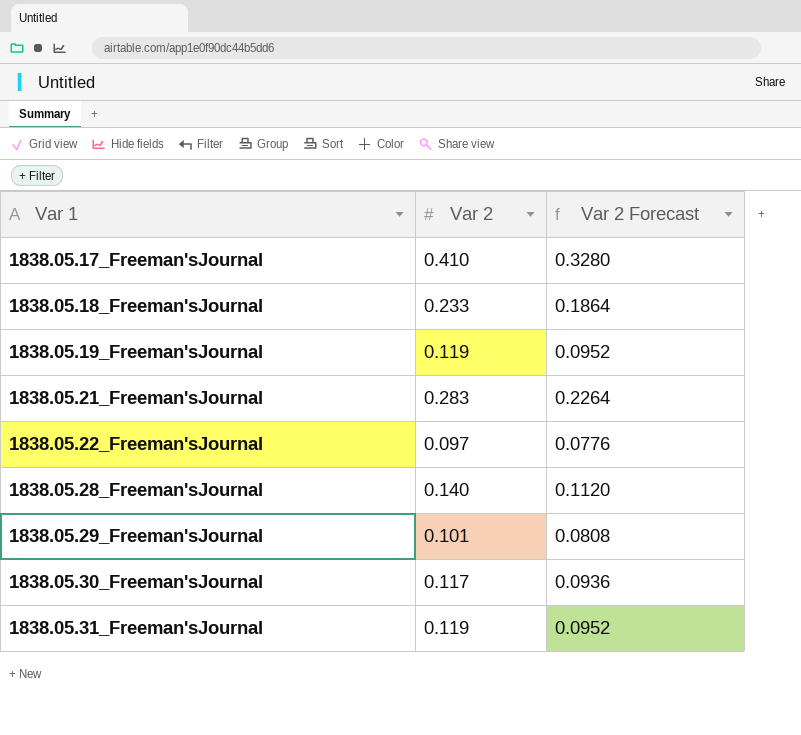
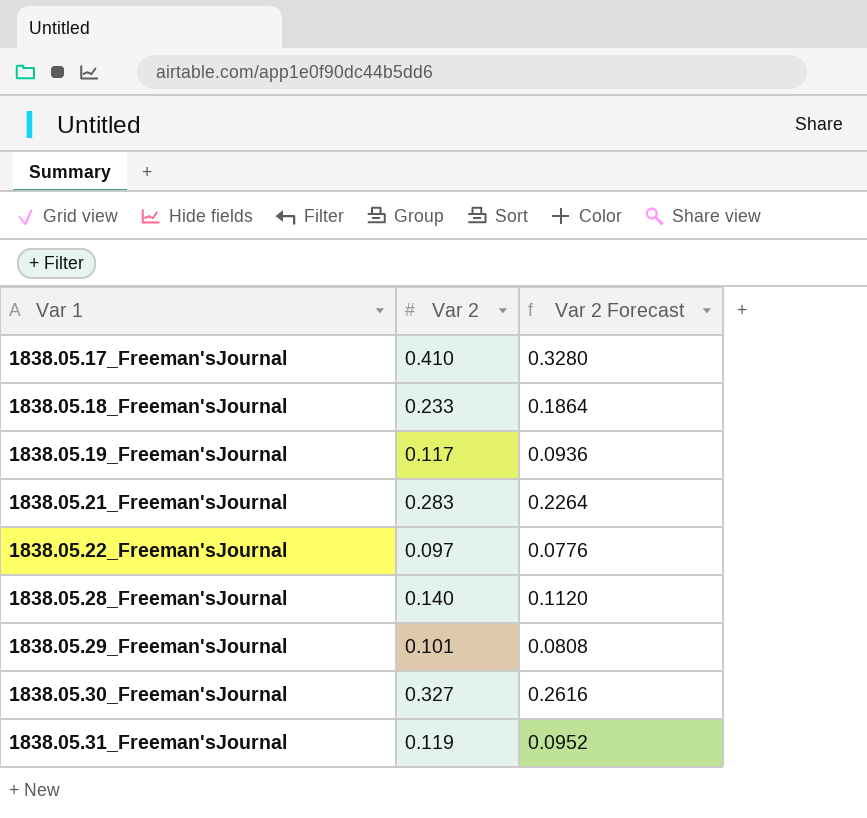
1838.05.19_Freeman'sJournal | Var 2: 0.119 -> 0.117
1838.05.19_Freeman'sJournal | Var 2 Forecast: 0.0952 -> 0.0936
1838.05.30_Freeman'sJournal | Var 2: 0.117 -> 0.327
1838.05.30_Freeman'sJournal | Var 2 Forecast: 0.0936 -> 0.2616

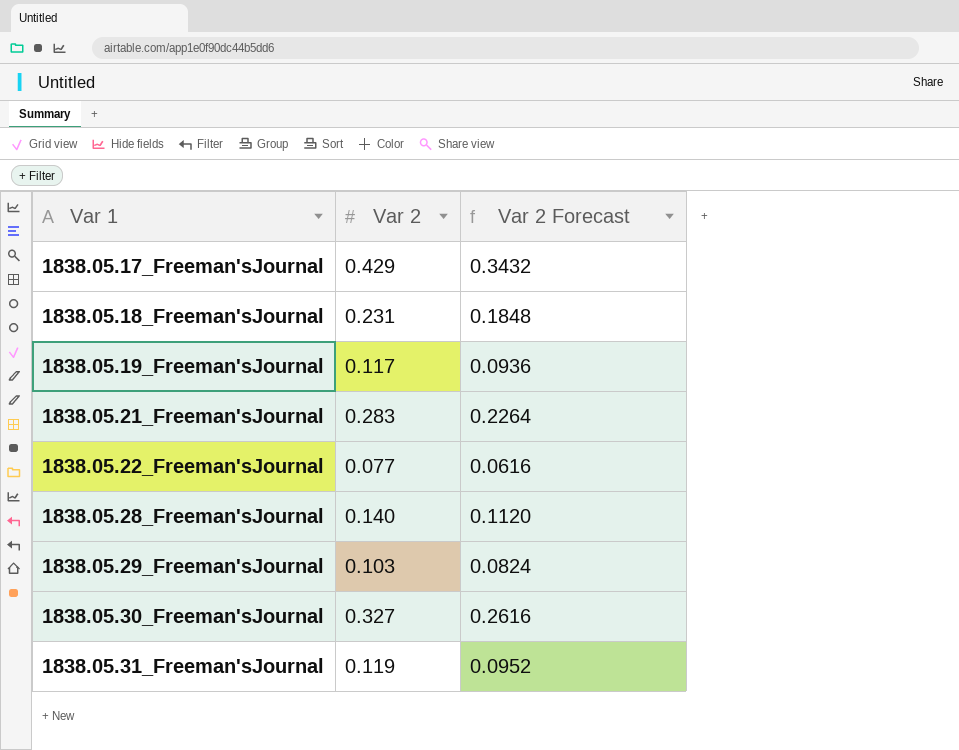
1838.05.17_Freeman'sJournal | Var 2: 0.410 -> 0.429
1838.05.17_Freeman'sJournal | Var 2 Forecast: 0.3280 -> 0.3432
1838.05.18_Freeman'sJournal | Var 2: 0.233 -> 0.231
1838.05.18_Freeman'sJournal | Var 2 Forecast: 0.1864 -> 0.1848
1838.05.22_Freeman'sJournal | Var 2: 0.097 -> 0.077
1838.05.22_Freeman'sJournal | Var 2 Forecast: 0.0776 -> 0.0616
1838.05.29_Freeman'sJournal | Var 2: 0.101 -> 0.103
1838.05.29_Freeman'sJournal | Var 2 Forecast: 0.0808 -> 0.0824

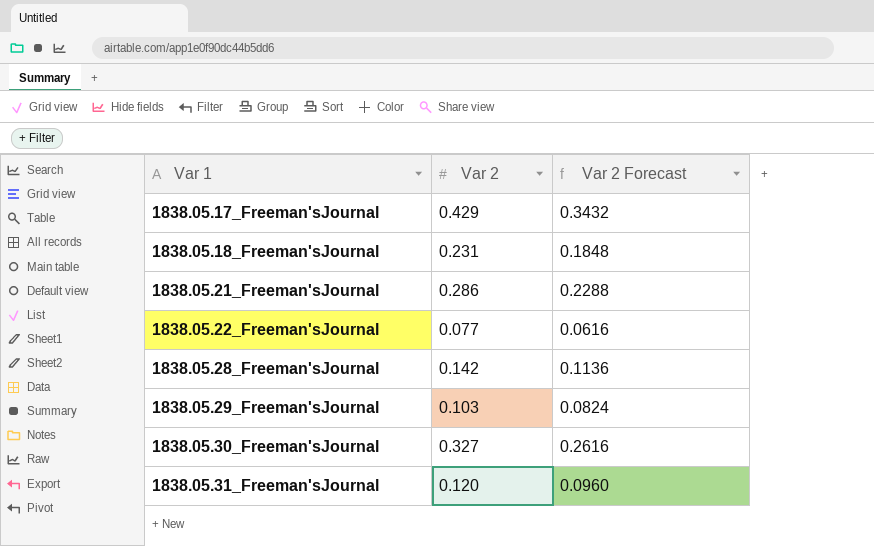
row 1838.05.19_Freeman'sJournal: 0.117 | 0.0936 -> none
1838.05.21_Freeman'sJournal | Var 2: 0.283 -> 0.286
1838.05.21_Freeman'sJournal | Var 2 Forecast: 0.2264 -> 0.2288
1838.05.28_Freeman'sJournal | Var 2: 0.140 -> 0.142
1838.05.28_Freeman'sJournal | Var 2 Forecast: 0.1120 -> 0.1136
1838.05.31_Freeman'sJournal | Var 2: 0.119 -> 0.120
1838.05.31_Freeman'sJournal | Var 2 Forecast: 0.0952 -> 0.0960

